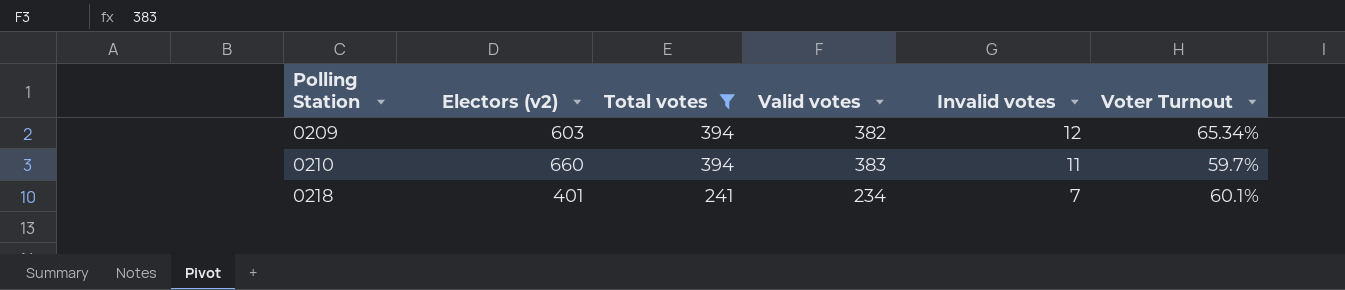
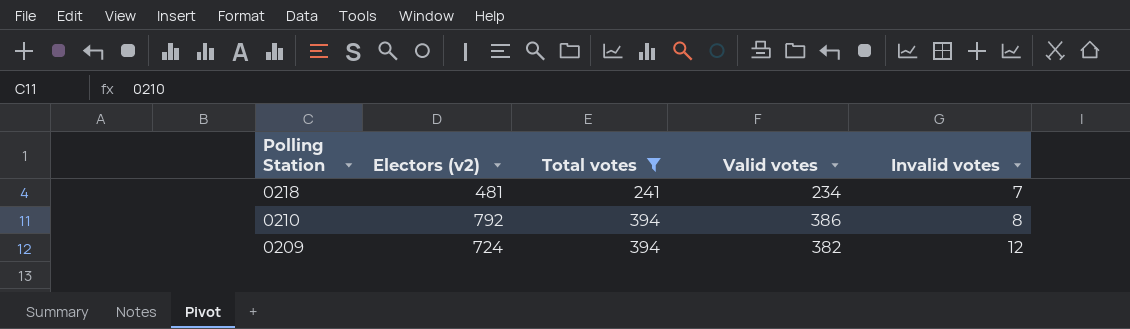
row order: Polling Station ascending -> Polling Station descending
column Voter Turnout | formula: [Total votes] / [Electors (v2)] -> none
0218 | Electors (v2): 401 -> 481
0210 | Electors (v2): 660 -> 792
0210 | Valid votes: 383 -> 386
0210 | Invalid votes: 11 -> 8
0209 | Electors (v2): 603 -> 724

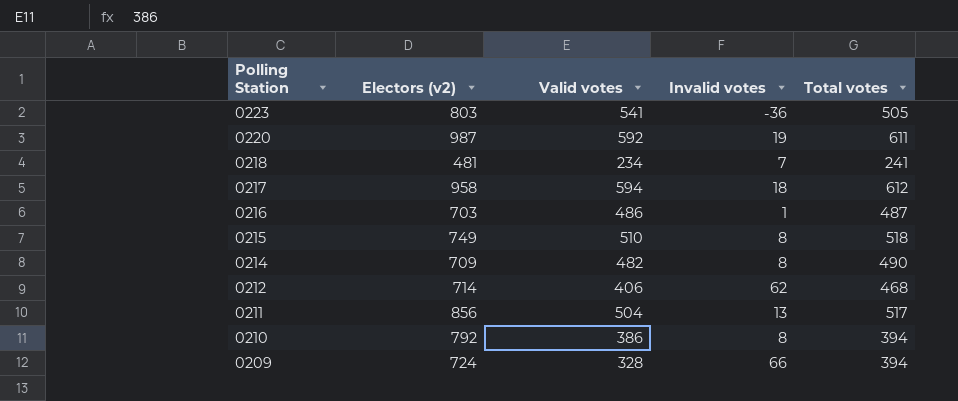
filter: Total votes <= 394 -> none
column Total votes | position: 3 -> 5
0209 | Valid votes: 382 -> 328
0209 | Invalid votes: 12 -> 66

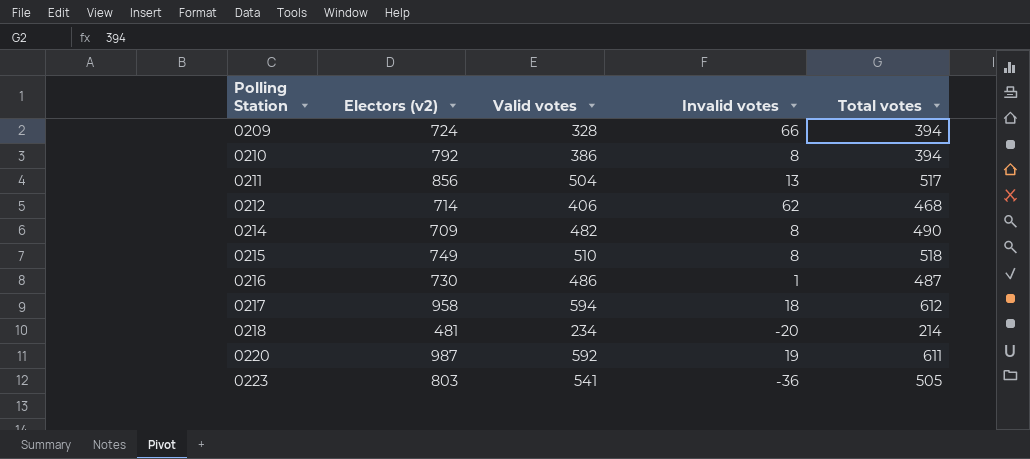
row order: Polling Station descending -> Polling Station ascending
0216 | Electors (v2): 703 -> 730
0218 | Invalid votes: 7 -> -20
0218 | Total votes: 241 -> 214

